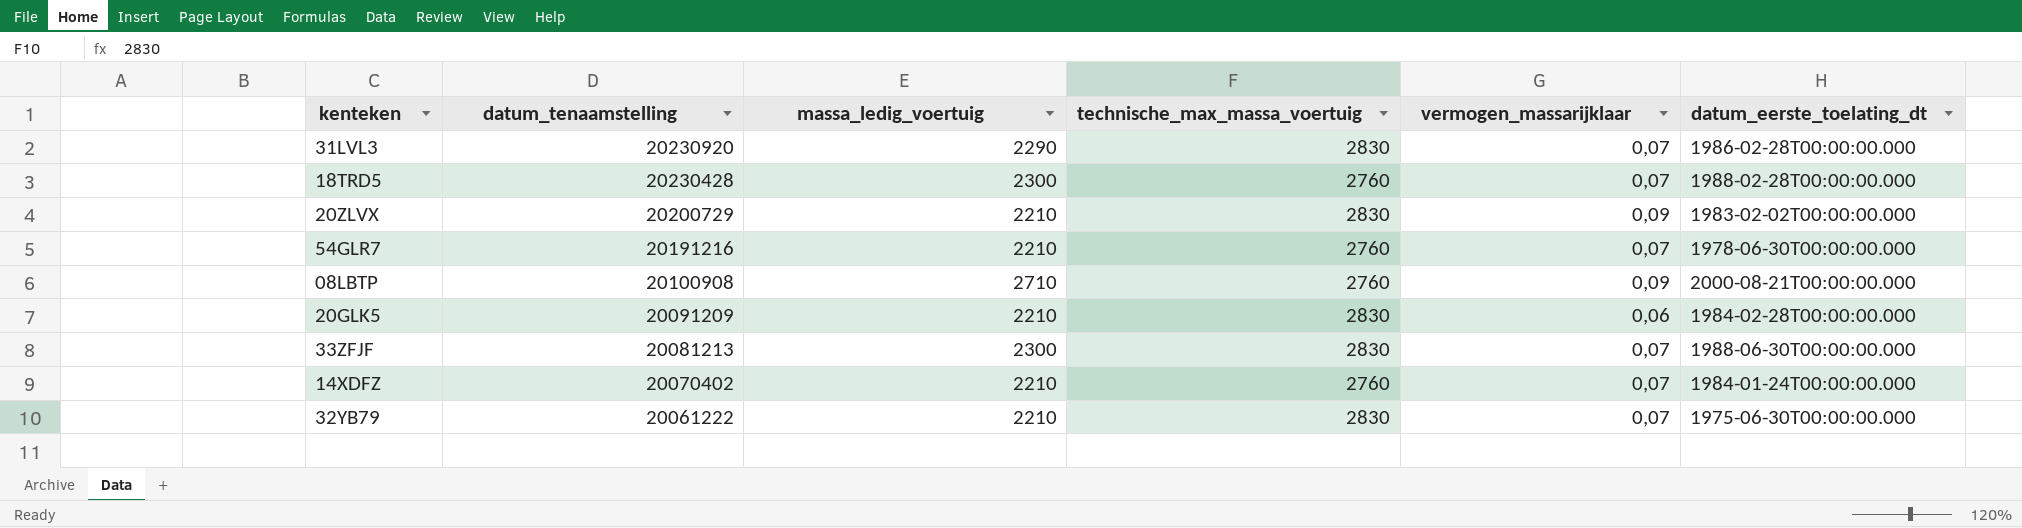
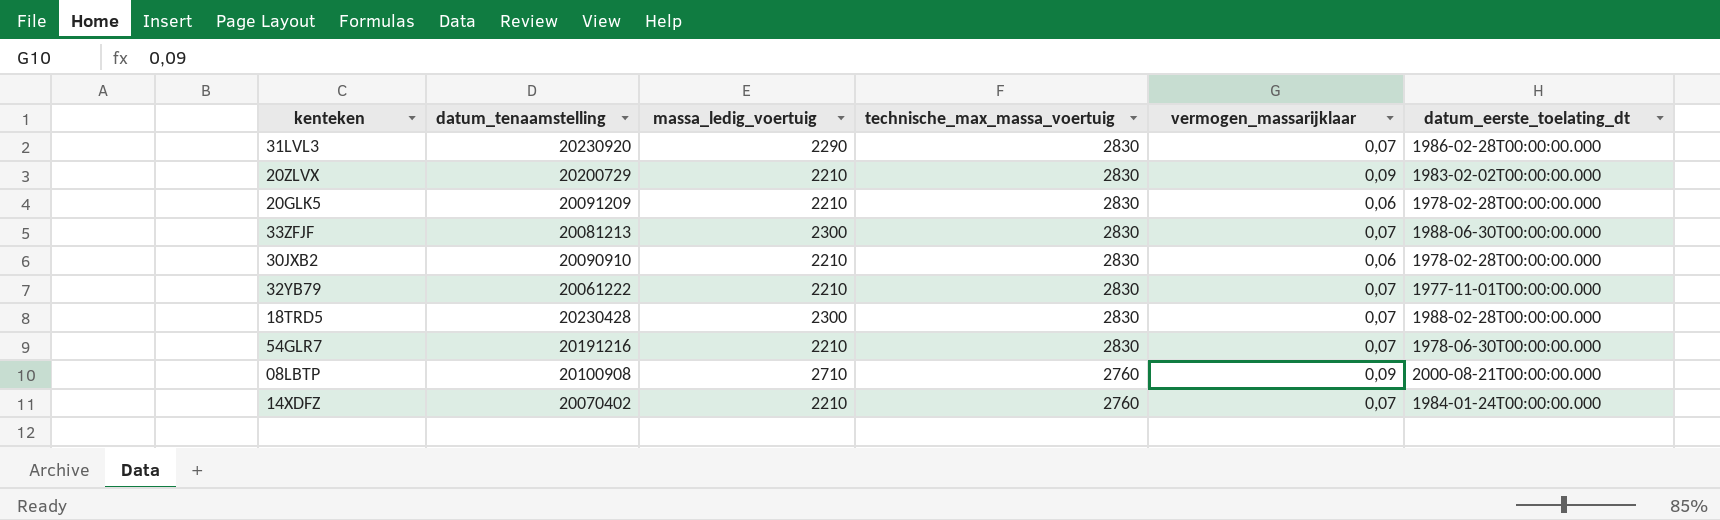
row order: datum_tenaamstelling descending -> technische_max_massa_voertuig descending
20GLK5 | datum_eerste_toelating_dt: 1984-02-28T00:00:00.000 -> 1978-02-28T00:00:00.000
row 30JXB2: none -> 20090910 | 2210 | 2830 | 0,06 | 1978-02-28T00:00:00.000
32YB79 | datum_eerste_toelating_dt: 1975-06-30T00:00:00.000 -> 1977-11-01T00:00:00.000
18TRD5 | technische_max_massa_voertuig: 2760 -> 2830
54GLR7 | technische_max_massa_voertuig: 2760 -> 2830

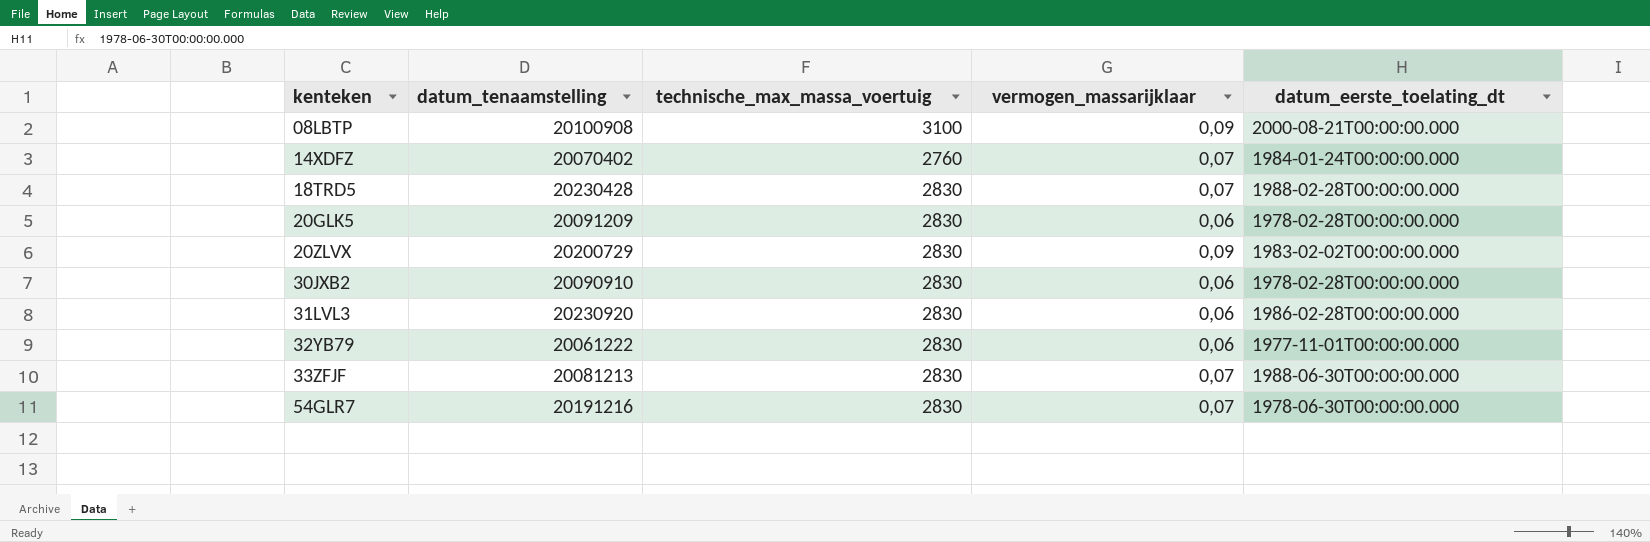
row order: technische_max_massa_voertuig descending -> kenteken ascending
column massa_ledig_voertuig | position: 3 -> none
08LBTP | technische_max_massa_voertuig: 2760 -> 3100
31LVL3 | vermogen_massarijklaar: 0,07 -> 0,06
32YB79 | vermogen_massarijklaar: 0,07 -> 0,06

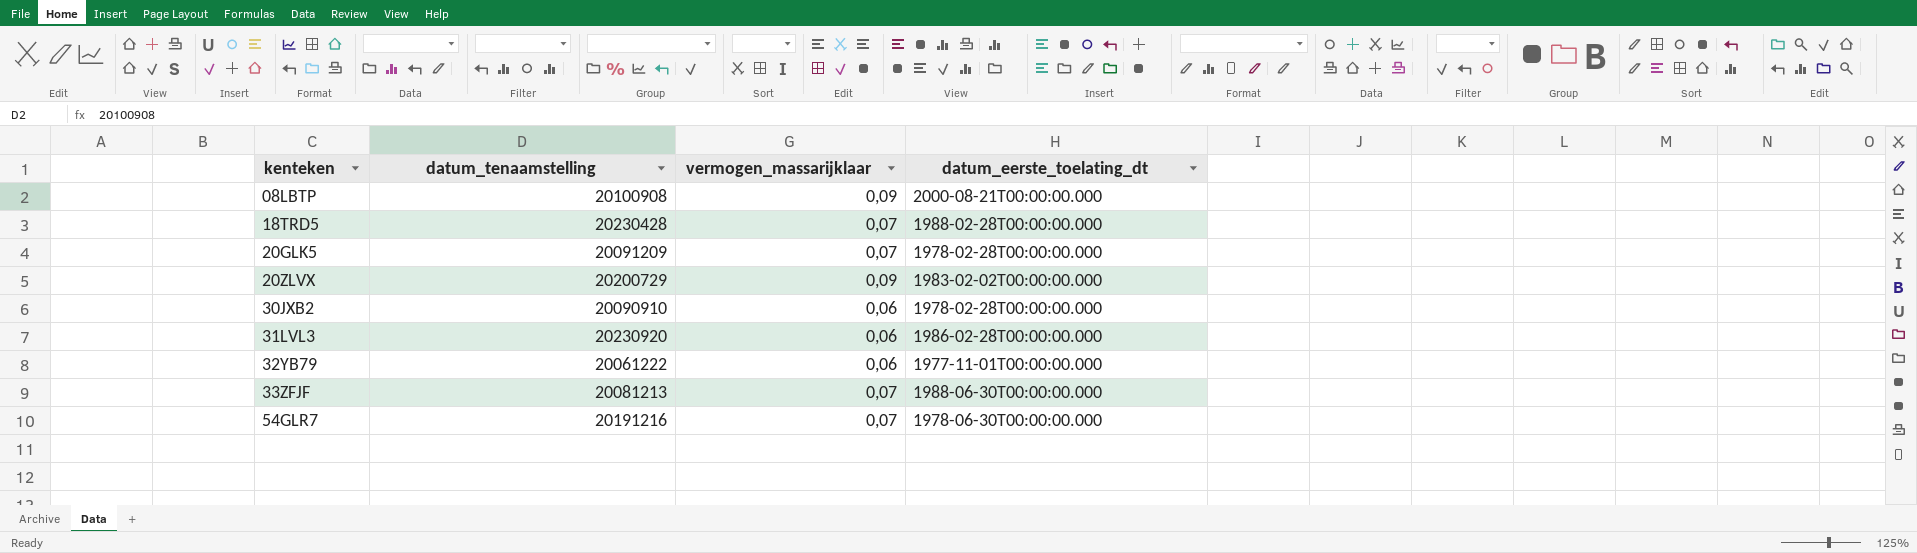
column technische_max_massa_voertuig | position: 3 -> none
row 14XDFZ: 20070402 | 2760 | 0,07 | 1984-01-24T00:00:00.000 -> none
20GLK5 | vermogen_massarijklaar: 0,06 -> 0,07

